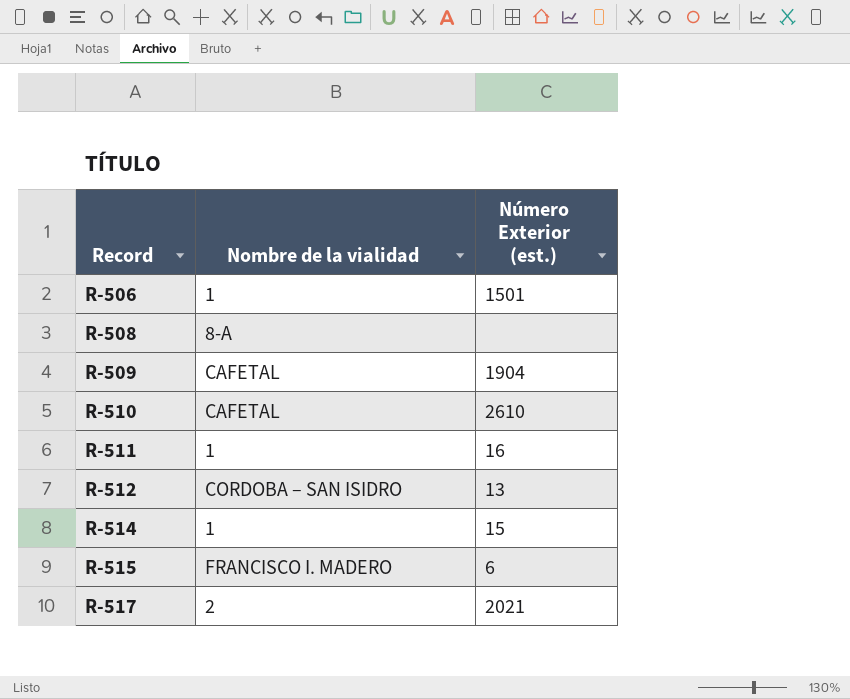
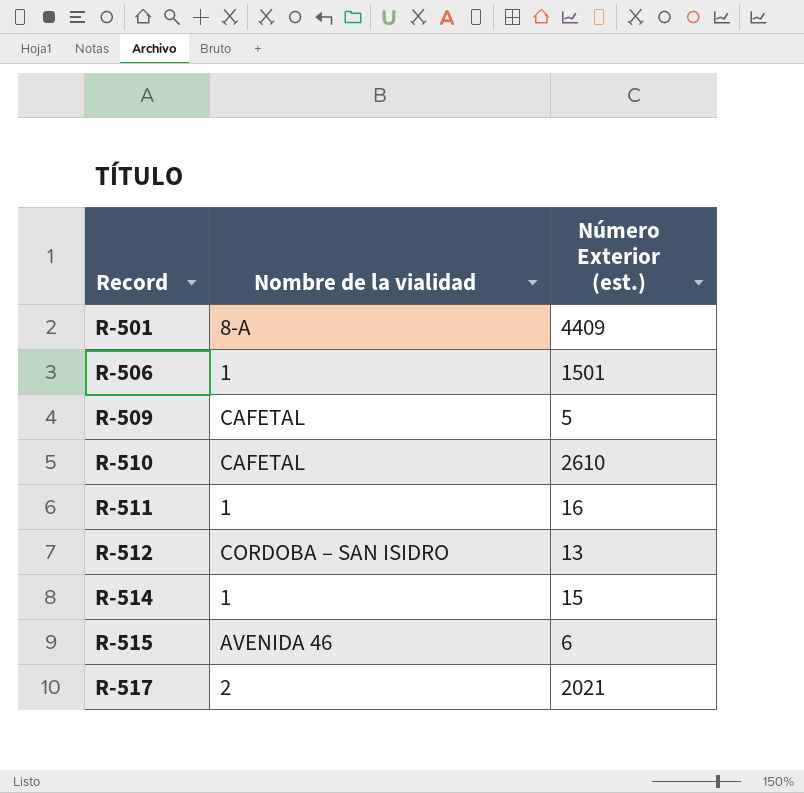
row R-508: 8-A | none -> none
row R-501: none -> 8-A | 4409
R-509 | Número Exterior (est.): 1904 -> 5
R-515 | Nombre de la vialidad: FRANCISCO I. MADERO -> AVENIDA 46

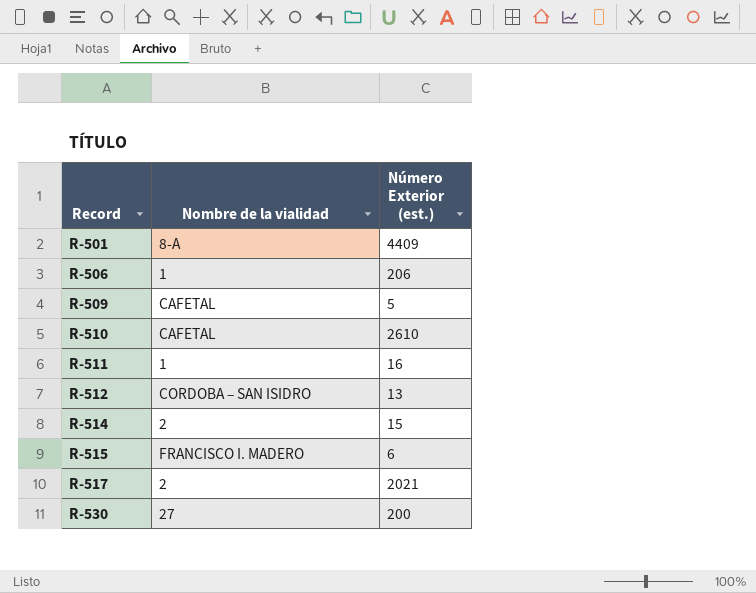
R-506 | Número Exterior (est.): 1501 -> 206
R-514 | Nombre de la vialidad: 1 -> 2
R-515 | Nombre de la vialidad: AVENIDA 46 -> FRANCISCO I. MADERO
row R-530: none -> 27 | 200

